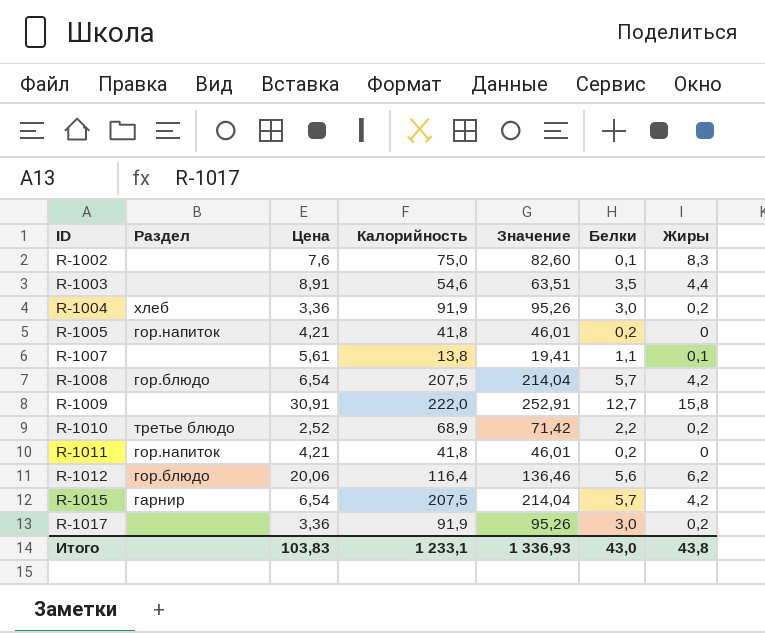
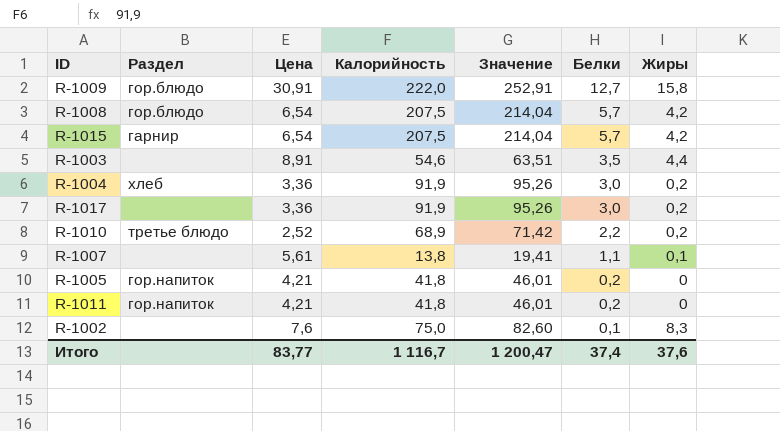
row order: ID ascending -> Белки descending
row R-1012: гор.блюдо | 20,06 | 116,4 | 136,46 | 5,6 | 6,2 -> none
R-1009 | Раздел: none -> гор.блюдо
Итого | Цена: 103,83 -> 83,77
Итого | Калорийность: 1 233,1 -> 1 116,7
Итого | Значение: 1 336,93 -> 1 200,47
Итого | Белки: 43,0 -> 37,4
Итого | Жиры: 43,8 -> 37,6

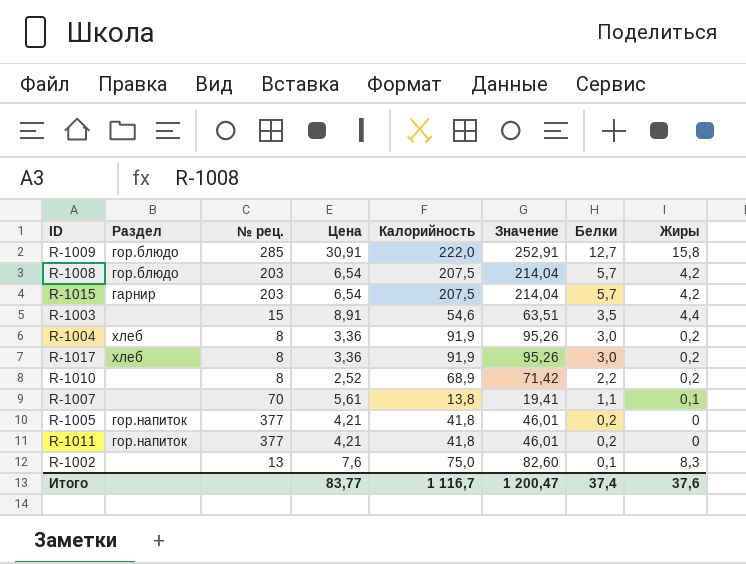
column № рец. | position: none -> 3
R-1017 | Раздел: none -> хлеб
R-1010 | Раздел: третье блюдо -> none

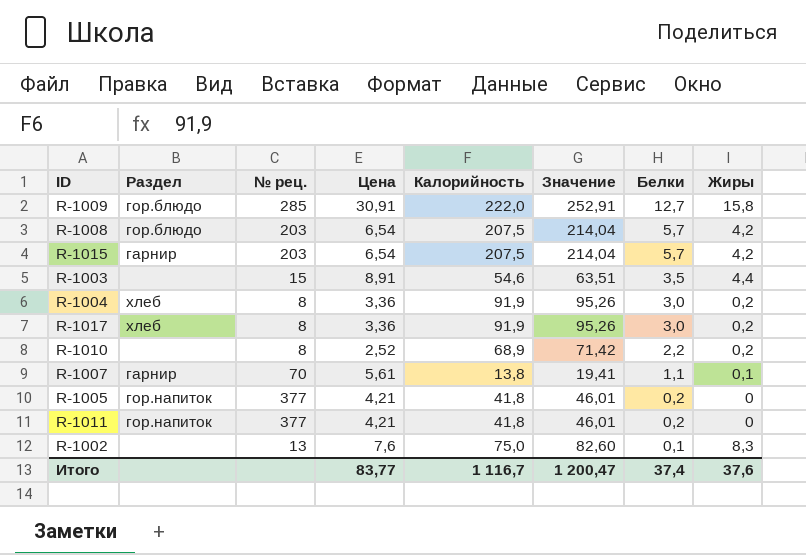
R-1007 | Раздел: none -> гарнир

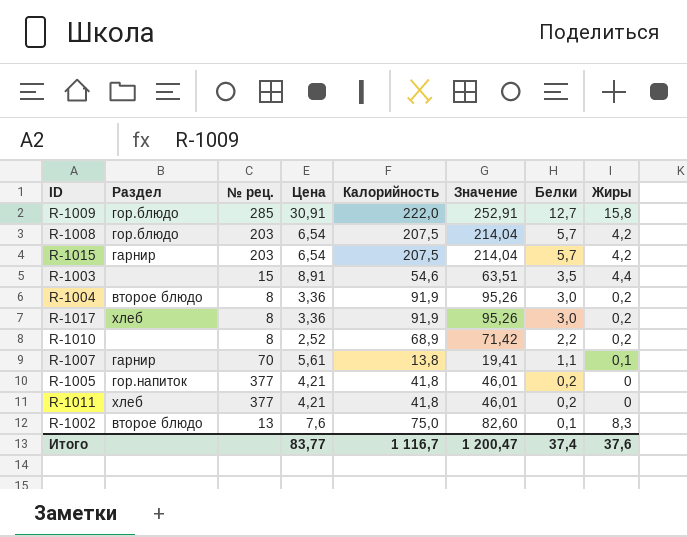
R-1004 | Раздел: хлеб -> второе блюдо
R-1011 | Раздел: гор.напиток -> хлеб
R-1002 | Раздел: none -> второе блюдо

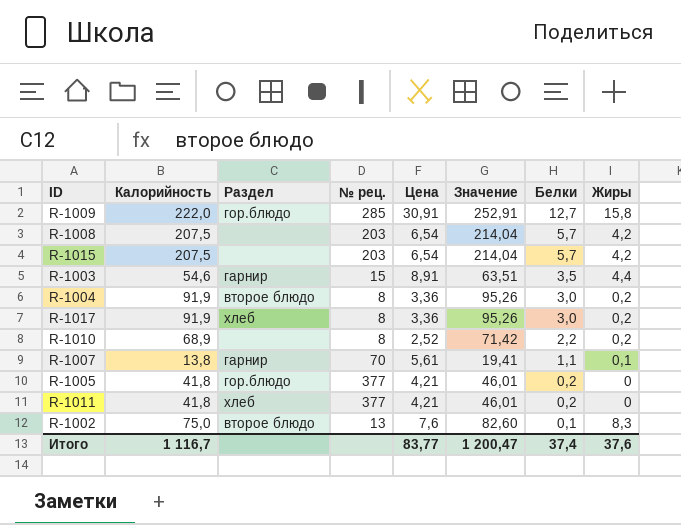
column Калорийность | position: 5 -> 2
R-1008 | Раздел: гор.блюдо -> none
R-1015 | Раздел: гарнир -> none
R-1003 | Раздел: none -> гарнир
R-1005 | Раздел: гор.напиток -> гор.блюдо

